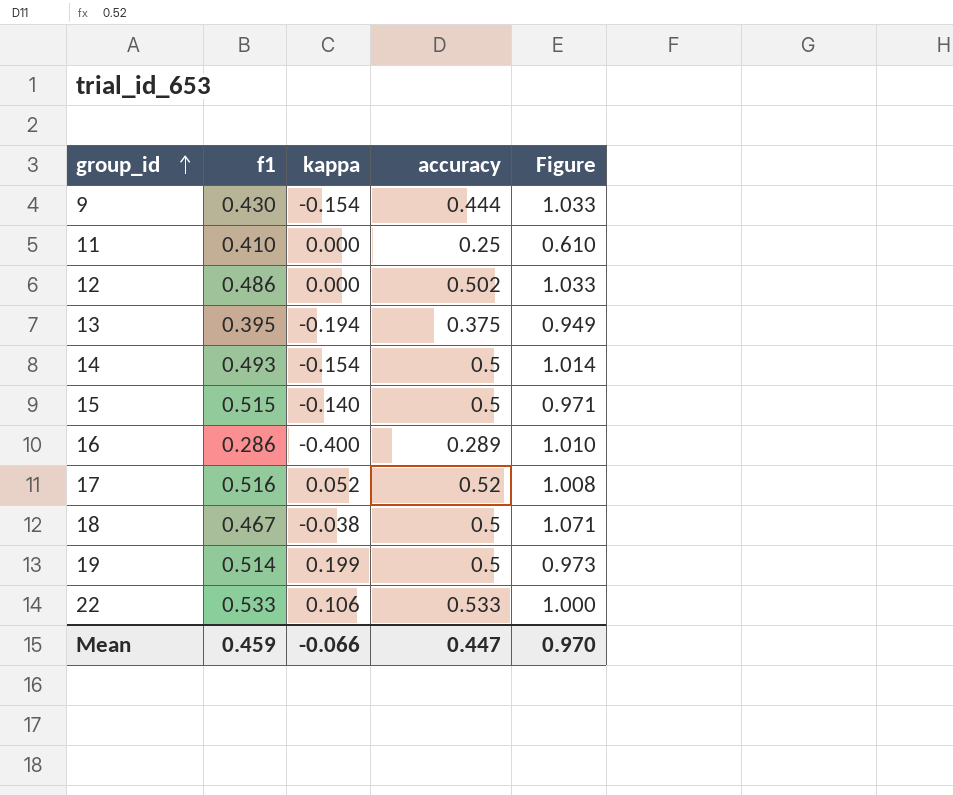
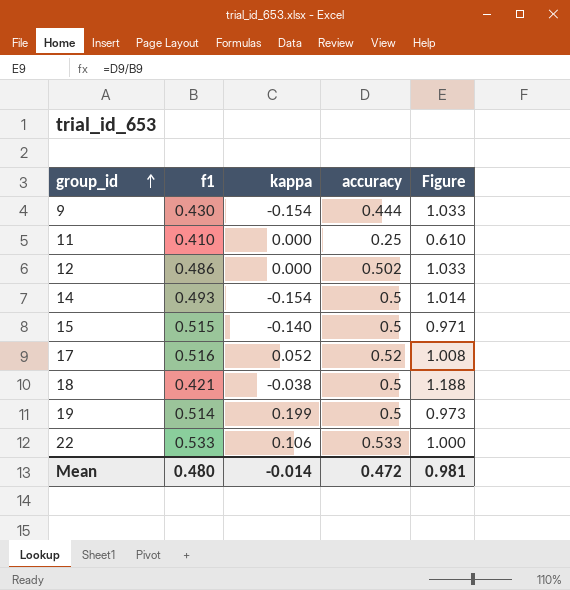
row 13: 0.395 | -0.194 | 0.375 | 0.949 -> none
row 16: 0.286 | -0.400 | 0.289 | 1.010 -> none
18 | f1: 0.467 -> 0.421
18 | Figure: 1.071 -> 1.188
Mean | f1: 0.459 -> 0.480
Mean | kappa: -0.066 -> -0.014
Mean | accuracy: 0.447 -> 0.472
Mean | Figure: 0.970 -> 0.981

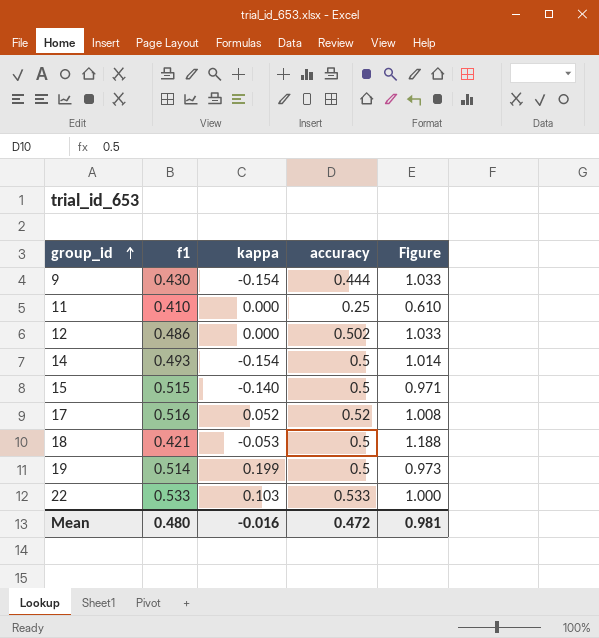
18 | kappa: -0.038 -> -0.053
22 | kappa: 0.106 -> 0.103
Mean | kappa: -0.014 -> -0.016

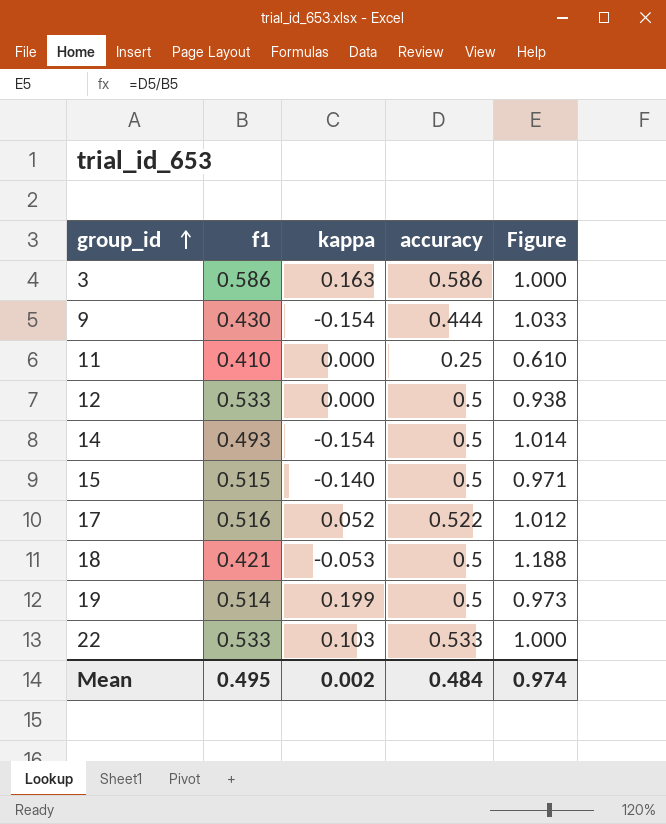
row 3: none -> 0.586 | 0.163 | 0.586 | 1.000
12 | f1: 0.486 -> 0.533
12 | accuracy: 0.502 -> 0.5
12 | Figure: 1.033 -> 0.938
17 | accuracy: 0.52 -> 0.522
17 | Figure: 1.008 -> 1.012
Mean | f1: 0.480 -> 0.495
Mean | kappa: -0.016 -> 0.002
Mean | accuracy: 0.472 -> 0.484
Mean | Figure: 0.981 -> 0.974

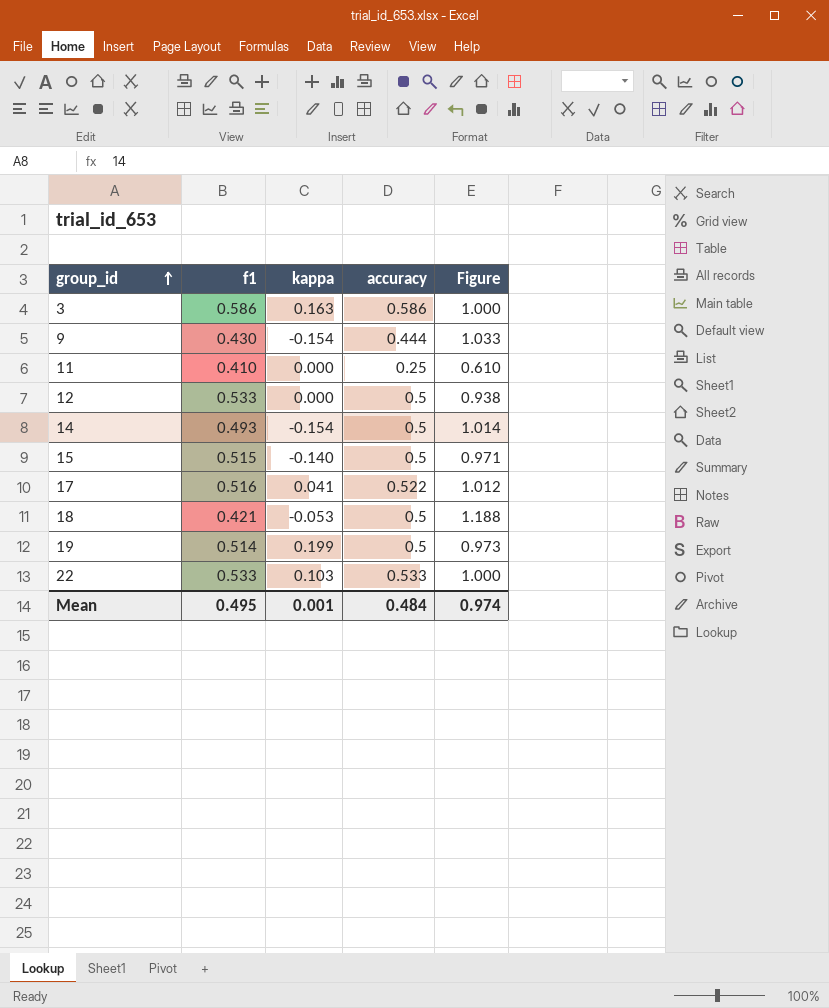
17 | kappa: 0.052 -> 0.041
Mean | kappa: 0.002 -> 0.001

